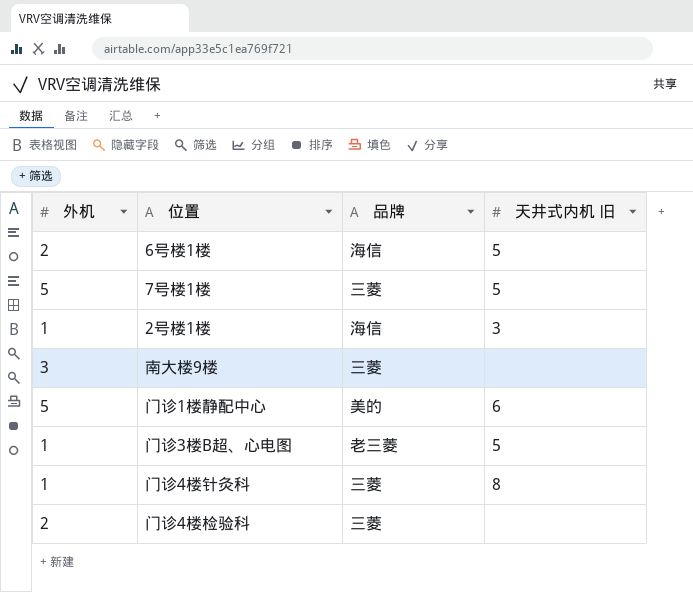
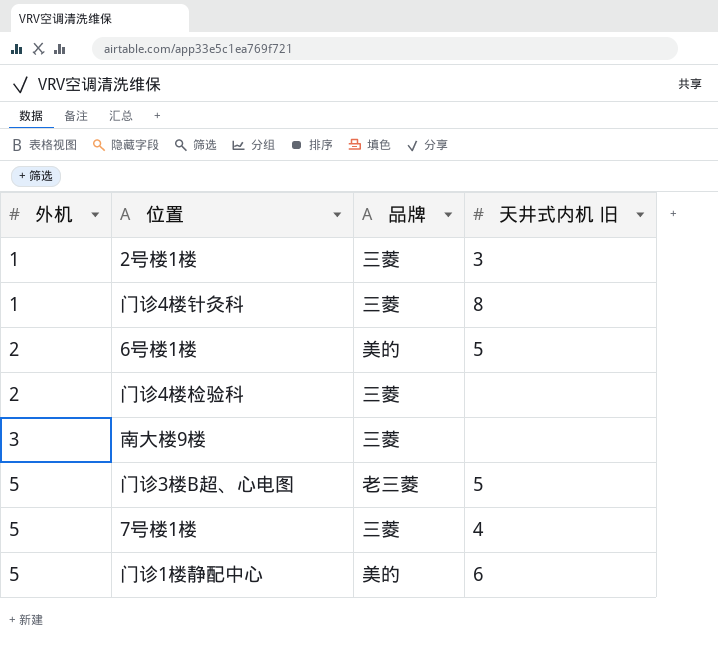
row order: none -> 外机 ascending
2号楼1楼 | 品牌: 海信 -> 三菱
6号楼1楼 | 品牌: 海信 -> 美的
门诊3楼B超、心电图 | 外机: 1 -> 5
7号楼1楼 | 天井式内机 旧: 5 -> 4

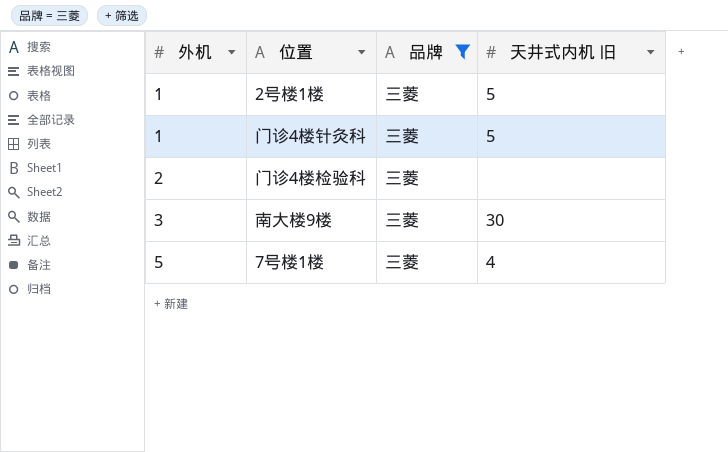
filter: none -> 品牌 = 三菱
2号楼1楼 | 天井式内机 旧: 3 -> 5
门诊4楼针灸科 | 天井式内机 旧: 8 -> 5
南大楼9楼 | 天井式内机 旧: none -> 30

